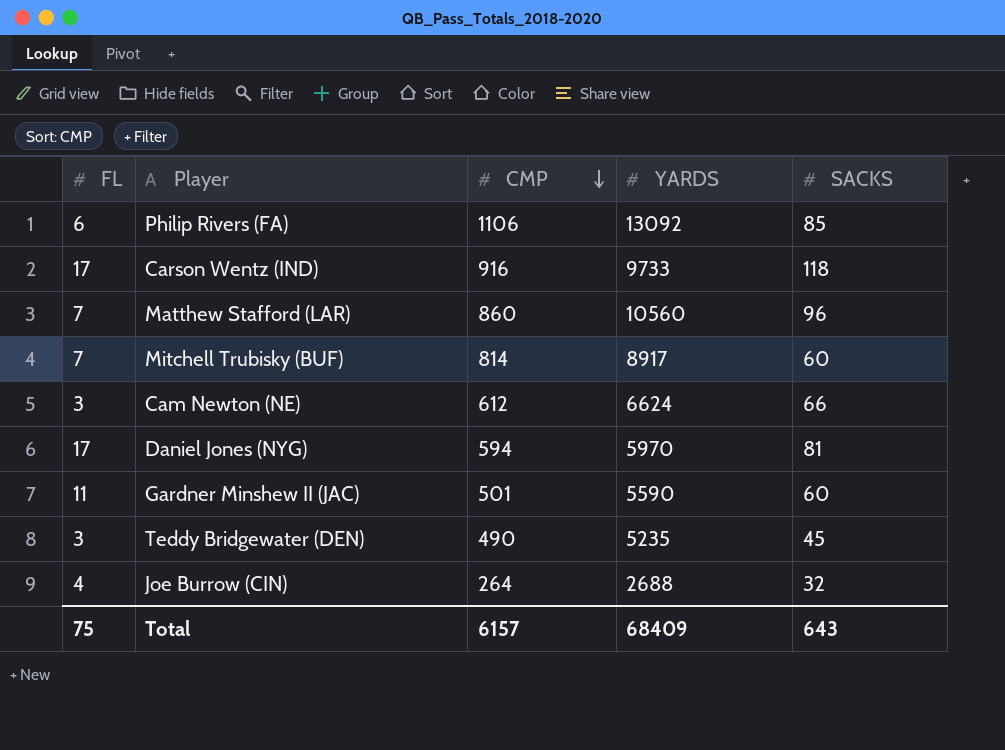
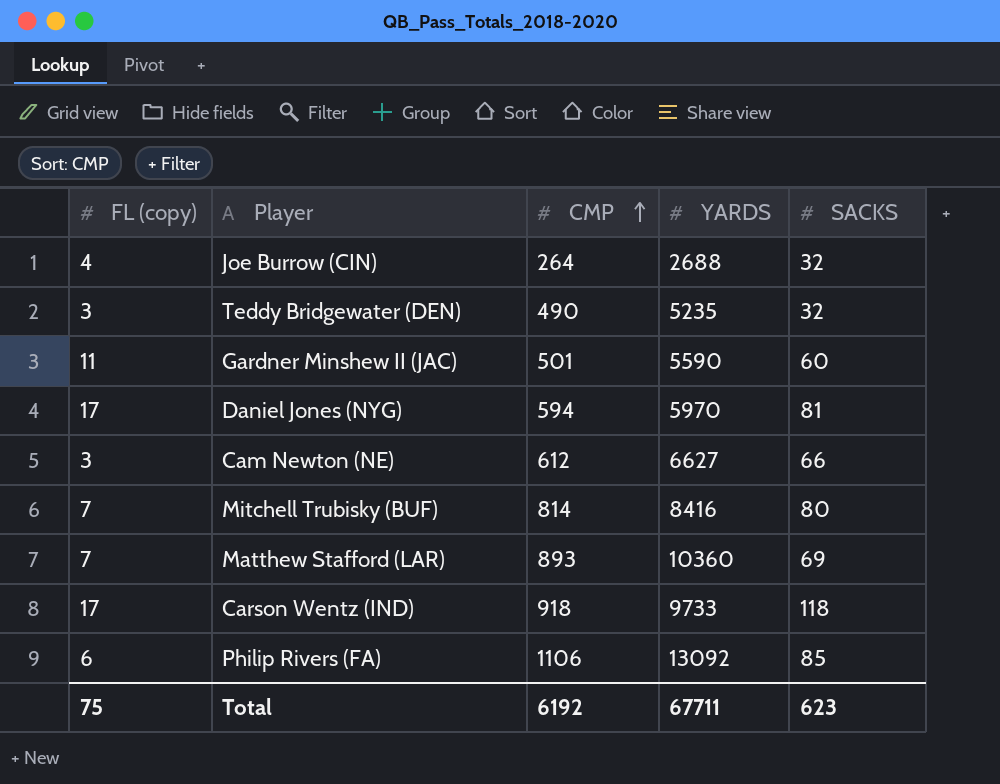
row order: CMP descending -> CMP ascending
column name: FL -> FL (copy)
Teddy Bridgewater (DEN) | SACKS: 45 -> 32
Cam Newton (NE) | YARDS: 6624 -> 6627
Mitchell Trubisky (BUF) | YARDS: 8917 -> 8416
Mitchell Trubisky (BUF) | SACKS: 60 -> 80
Matthew Stafford (LAR) | CMP: 860 -> 893
Matthew Stafford (LAR) | YARDS: 10560 -> 10360
Matthew Stafford (LAR) | SACKS: 96 -> 69
Carson Wentz (IND) | CMP: 916 -> 918
Total | CMP: 6157 -> 6192
Total | YARDS: 68409 -> 67711
Total | SACKS: 643 -> 623

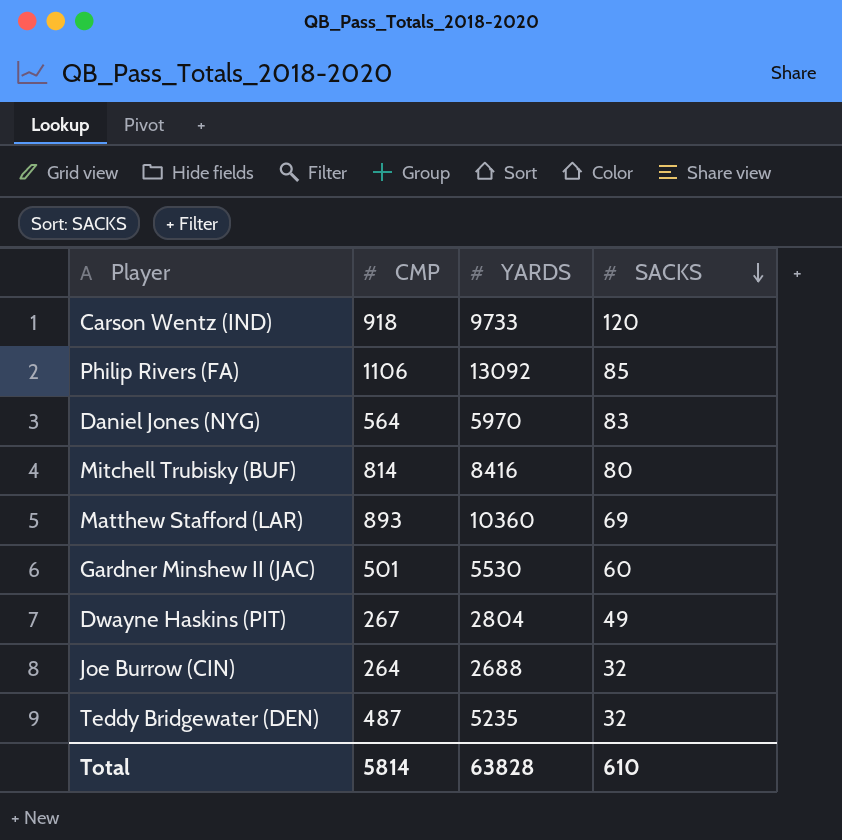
row order: CMP ascending -> SACKS descending
column FL (copy) | position: 1 -> none
row Cam Newton (NE): 3 | 612 | 6627 | 66 -> none
Carson Wentz (IND) | SACKS: 118 -> 120
Daniel Jones (NYG) | CMP: 594 -> 564
Daniel Jones (NYG) | SACKS: 81 -> 83
Gardner Minshew II (JAC) | YARDS: 5590 -> 5530
row Dwayne Haskins (PIT): none -> 267 | 2804 | 49
Teddy Bridgewater (DEN) | CMP: 490 -> 487
Total | CMP: 6192 -> 5814
Total | YARDS: 67711 -> 63828
Total | SACKS: 623 -> 610

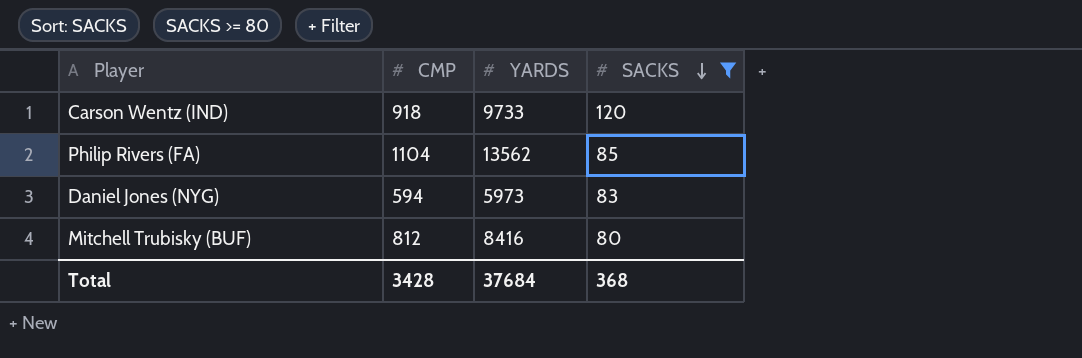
filter: none -> SACKS >= 80
Philip Rivers (FA) | CMP: 1106 -> 1104
Philip Rivers (FA) | YARDS: 13092 -> 13562
Daniel Jones (NYG) | CMP: 564 -> 594
Daniel Jones (NYG) | YARDS: 5970 -> 5973
Mitchell Trubisky (BUF) | CMP: 814 -> 812
Total | CMP: 5814 -> 3428
Total | YARDS: 63828 -> 37684
Total | SACKS: 610 -> 368

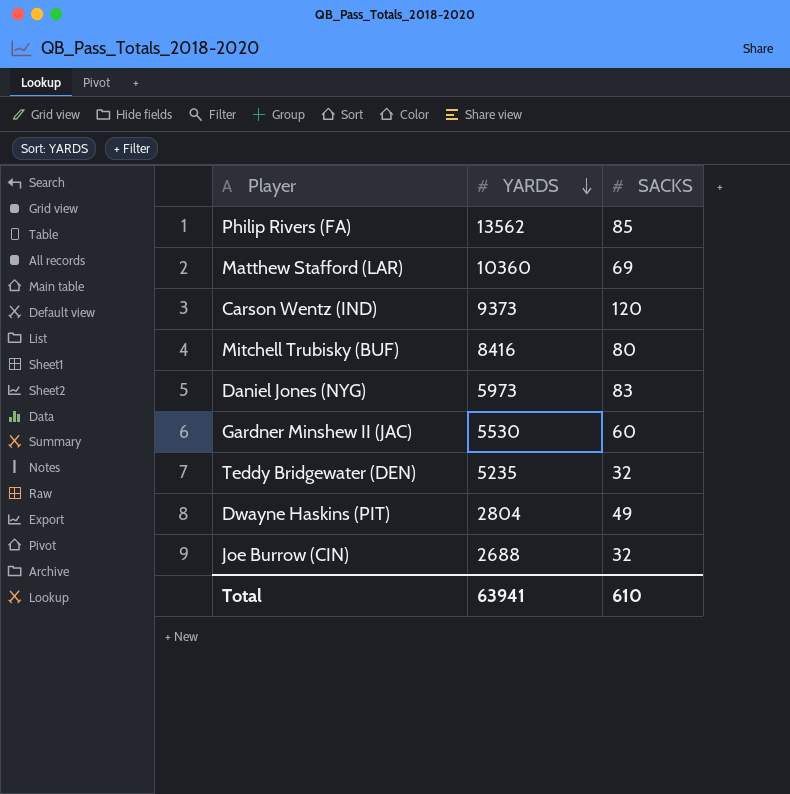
filter: SACKS >= 80 -> none
row order: SACKS descending -> YARDS descending
column CMP | position: 2 -> none
Carson Wentz (IND) | YARDS: 9733 -> 9373
Total | YARDS: 37684 -> 63941
Total | SACKS: 368 -> 610

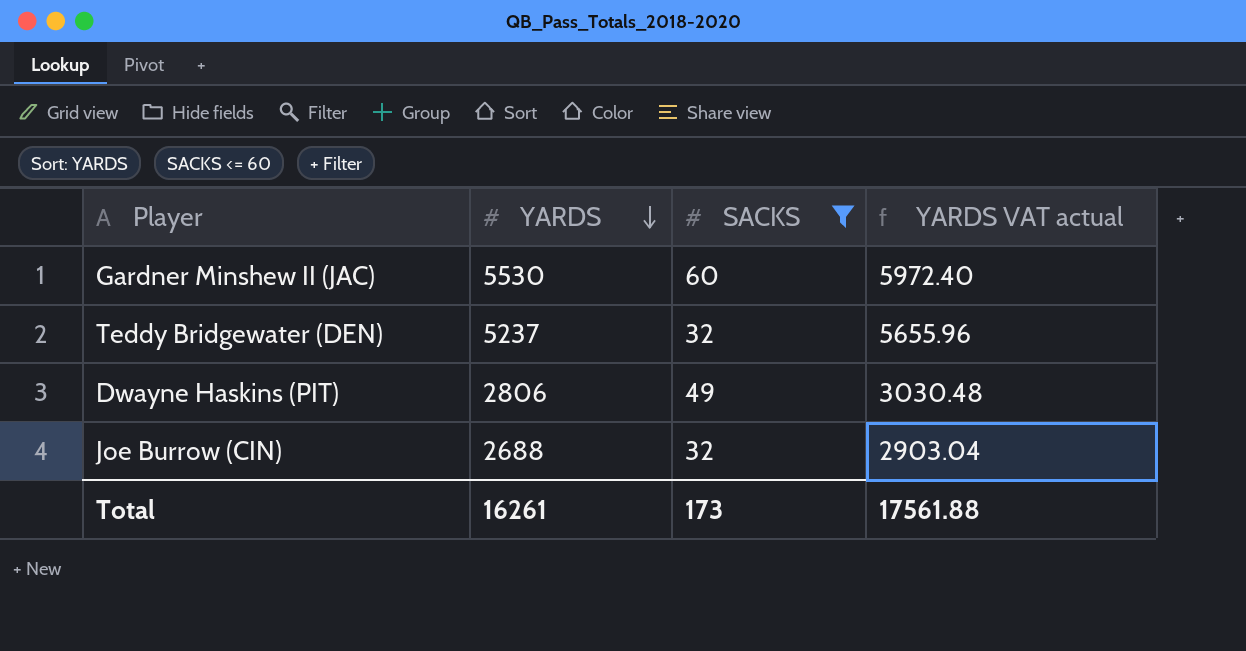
filter: none -> SACKS <= 60
column YARDS VAT actual | formula: none -> [YARDS] * 1.08
Teddy Bridgewater (DEN) | YARDS: 5235 -> 5237
Dwayne Haskins (PIT) | YARDS: 2804 -> 2806
Total | YARDS: 63941 -> 16261
Total | SACKS: 610 -> 173

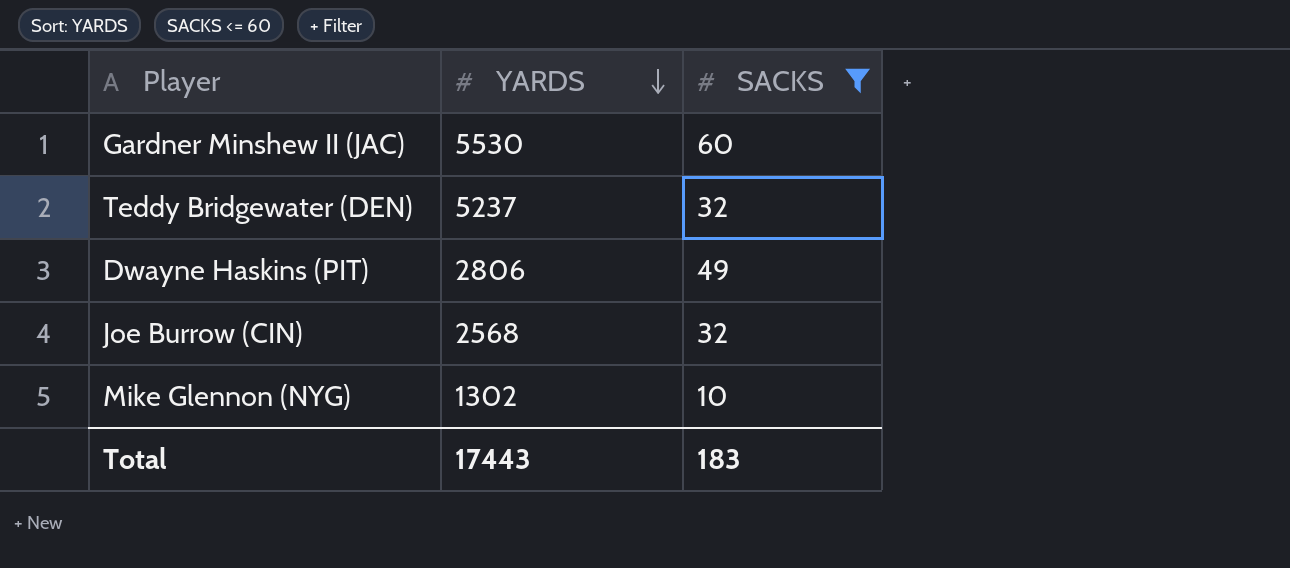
column YARDS VAT actual | formula: [YARDS] * 1.08 -> none
Joe Burrow (CIN) | YARDS: 2688 -> 2568
row Mike Glennon (NYG): none -> 1302 | 10
Total | YARDS: 16261 -> 17443
Total | SACKS: 173 -> 183

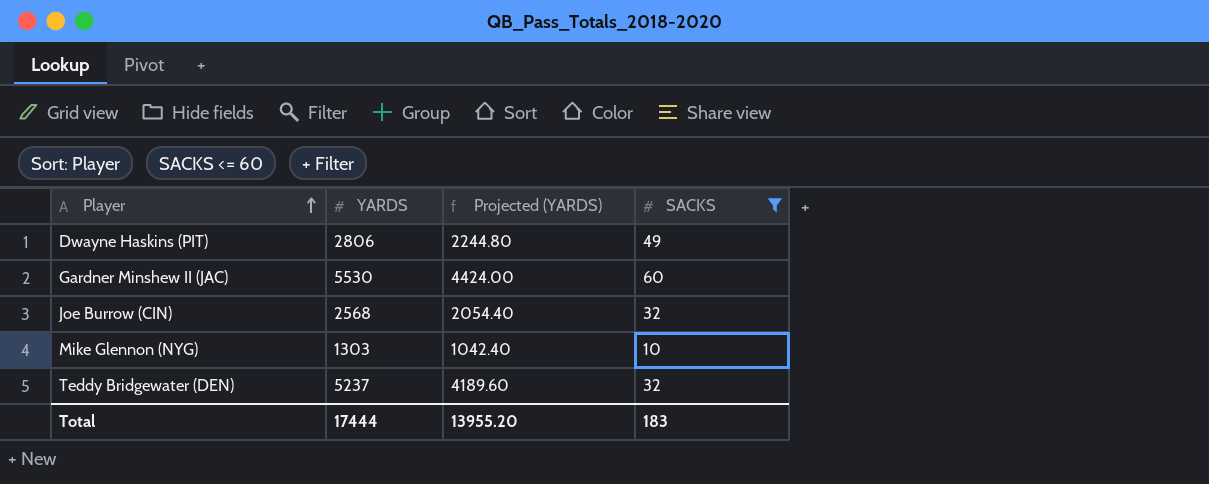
row order: YARDS descending -> Player ascending
column Projected (YARDS) | formula: none -> [YARDS] * 0.8
Mike Glennon (NYG) | YARDS: 1302 -> 1303
Total | YARDS: 17443 -> 17444

